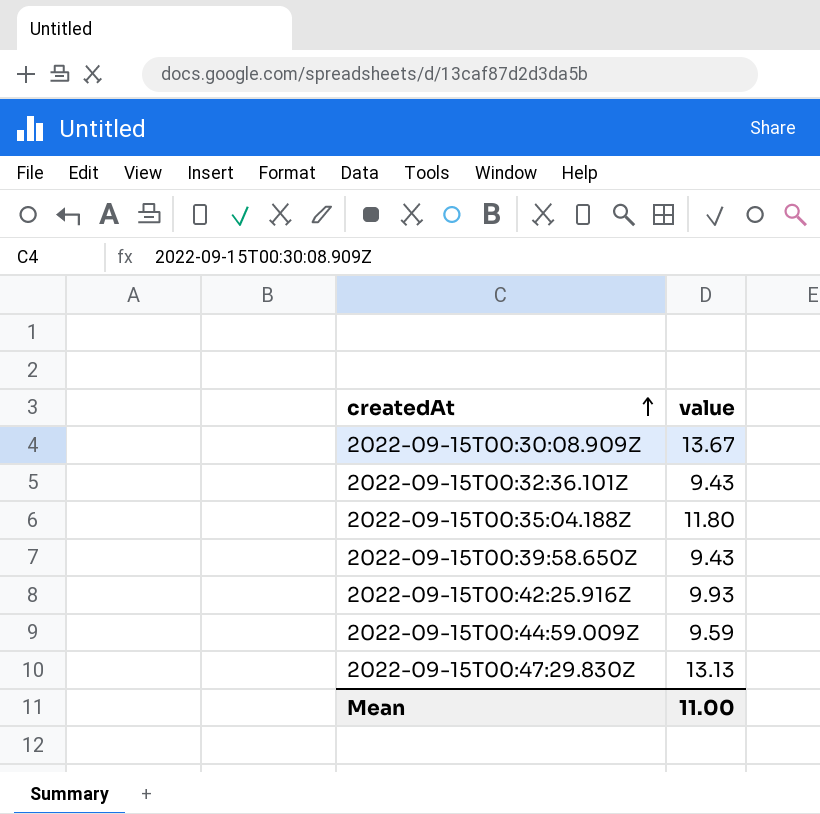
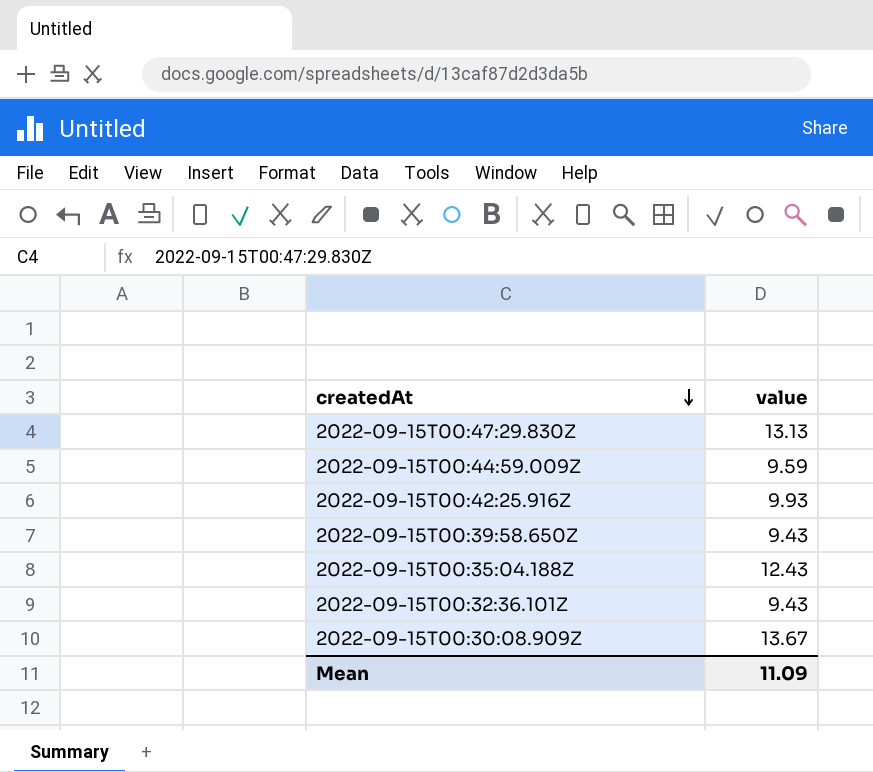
row order: createdAt ascending -> createdAt descending
2022-09-15T00:35:04.188Z | value: 11.80 -> 12.43
Mean | value: 11.00 -> 11.09

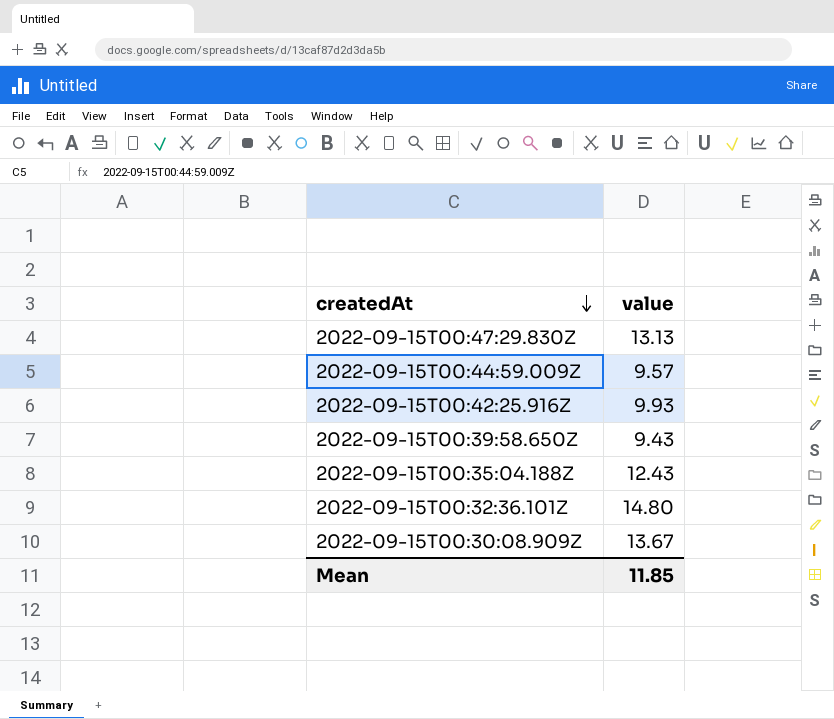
2022-09-15T00:44:59.009Z | value: 9.59 -> 9.57
2022-09-15T00:32:36.101Z | value: 9.43 -> 14.80
Mean | value: 11.09 -> 11.85

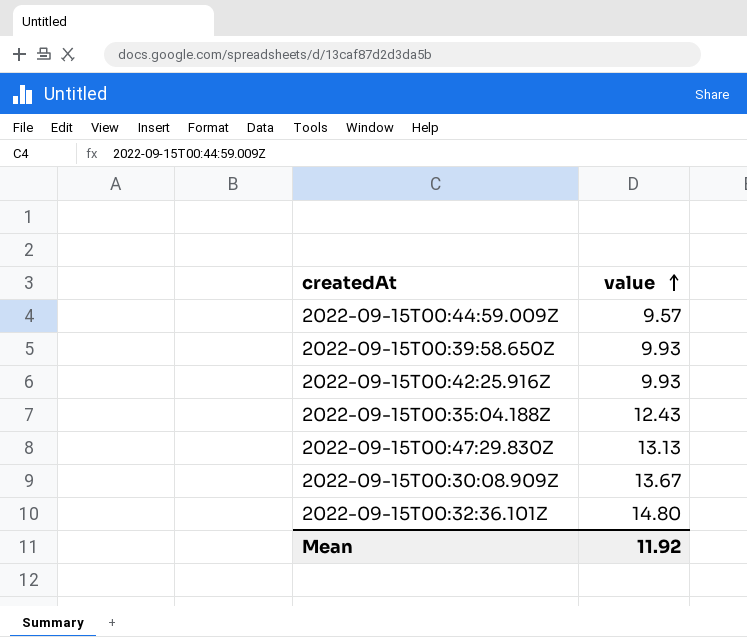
row order: createdAt descending -> value ascending
2022-09-15T00:39:58.650Z | value: 9.43 -> 9.93
Mean | value: 11.85 -> 11.92

